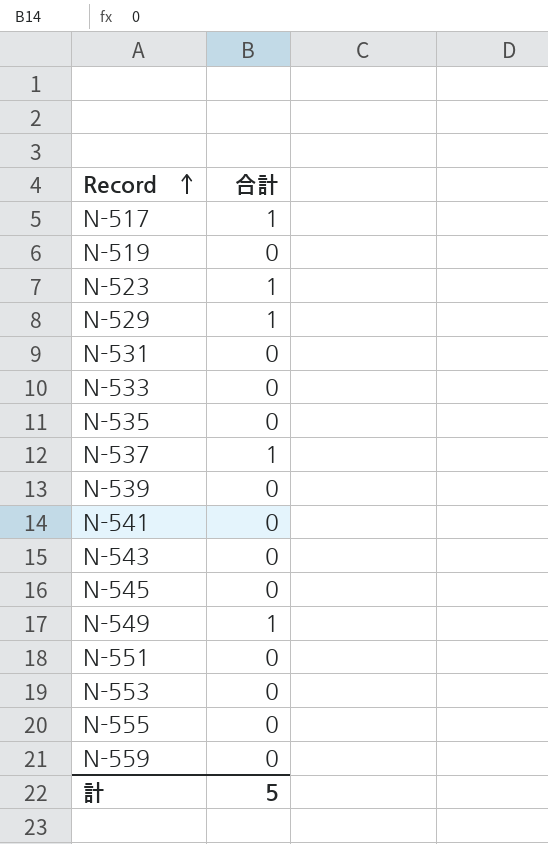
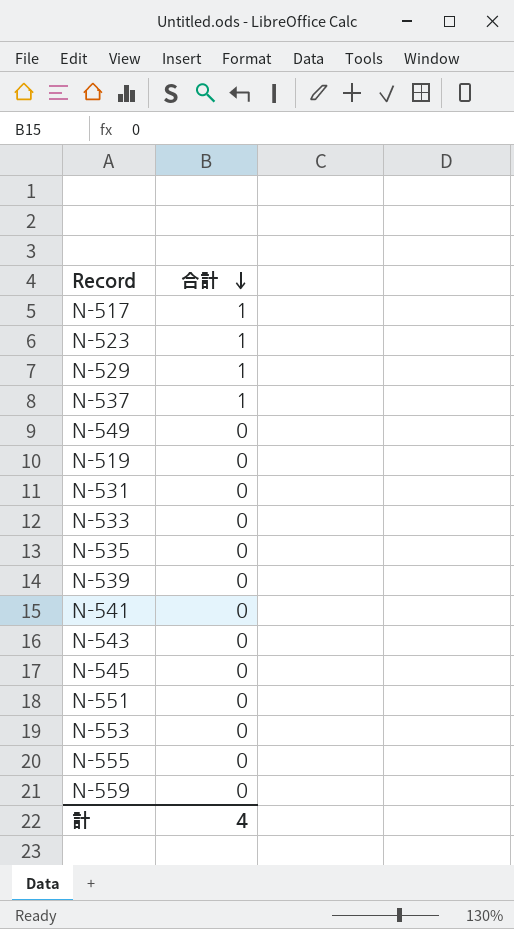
row order: Record ascending -> 合計 descending
N-549 | 合計: 1 -> 0
計 | 合計: 5 -> 4

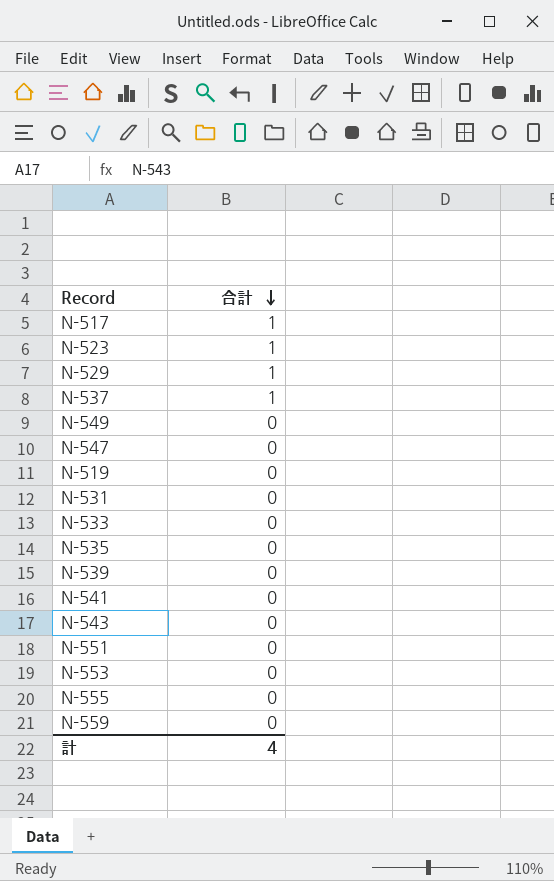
row N-545: 0 -> none
row N-547: none -> 0

